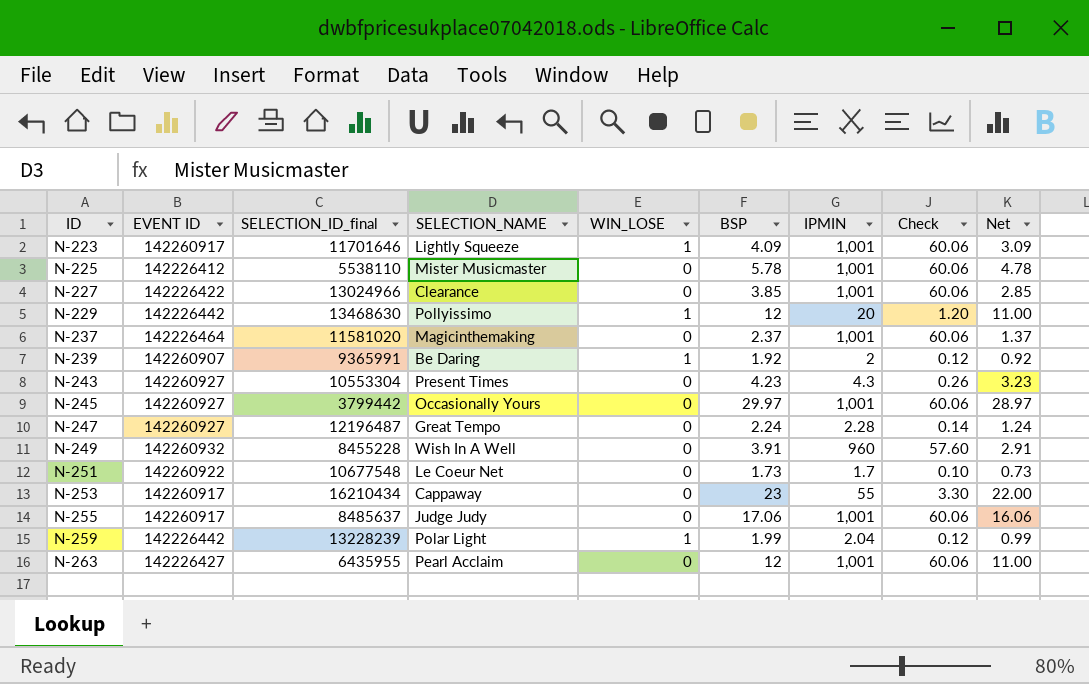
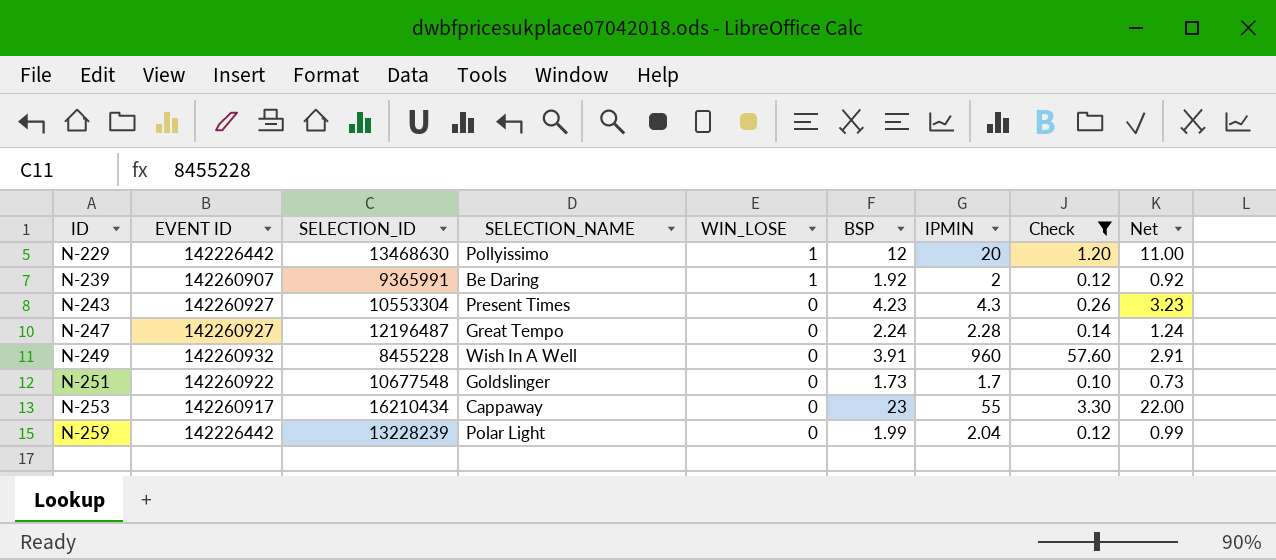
filter: none -> Check != 60.06
column name: SELECTION_ID_final -> SELECTION_ID
N-251 | SELECTION_NAME: Le Coeur Net -> Goldslinger
N-259 | WIN_LOSE: 1 -> 0

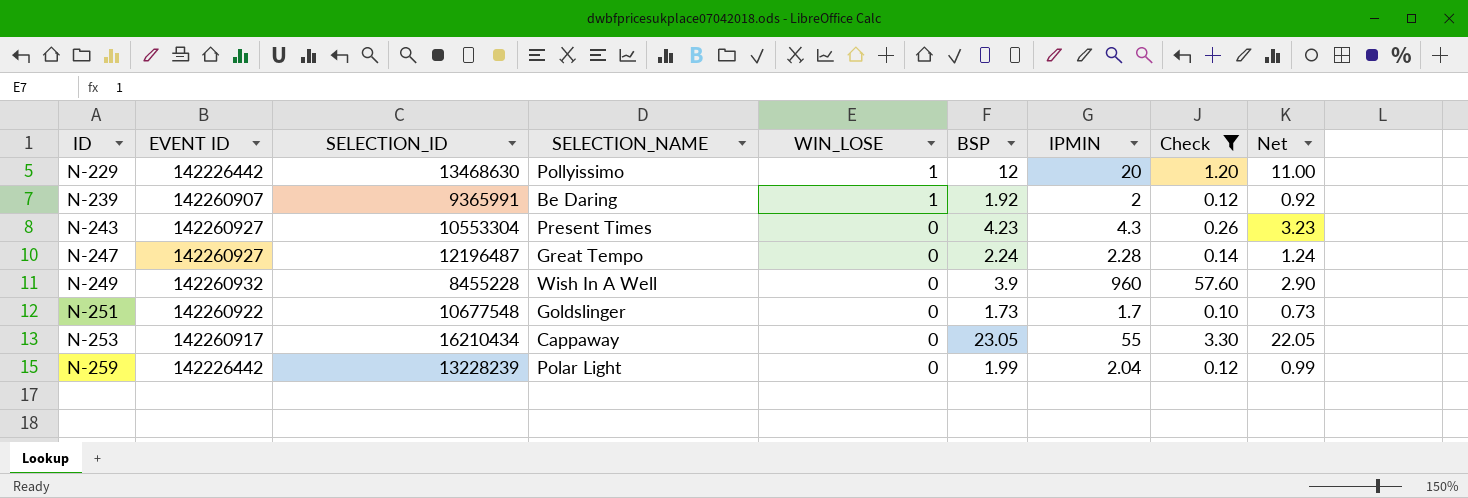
N-249 | BSP: 3.91 -> 3.9
N-249 | Net: 2.91 -> 2.90
N-253 | BSP: 23 -> 23.05
N-253 | Net: 22.00 -> 22.05

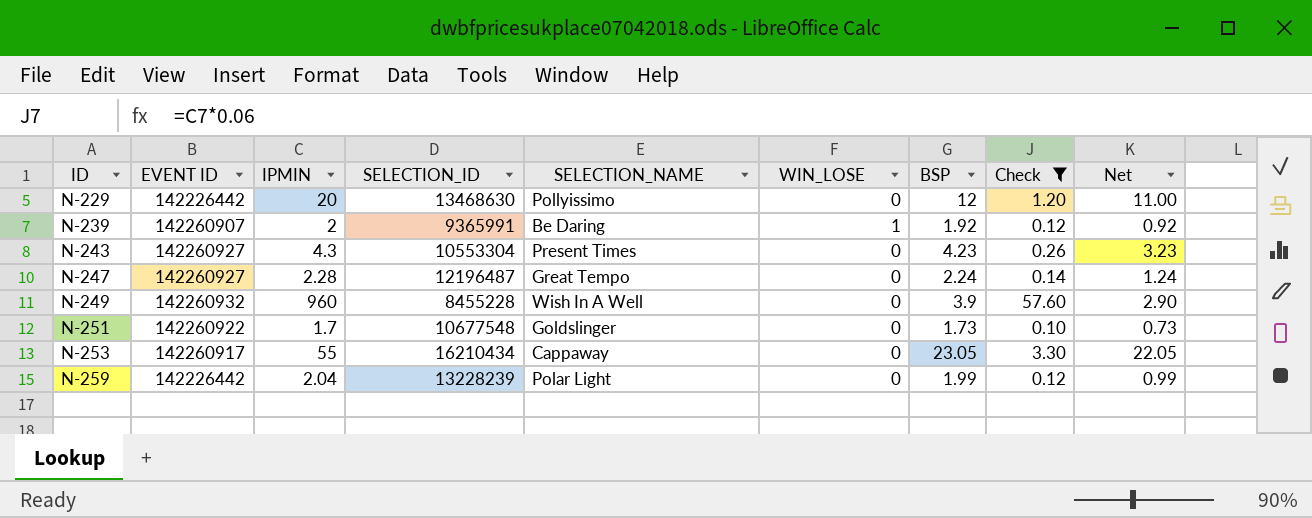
column IPMIN | position: 7 -> 3
N-229 | WIN_LOSE: 1 -> 0

